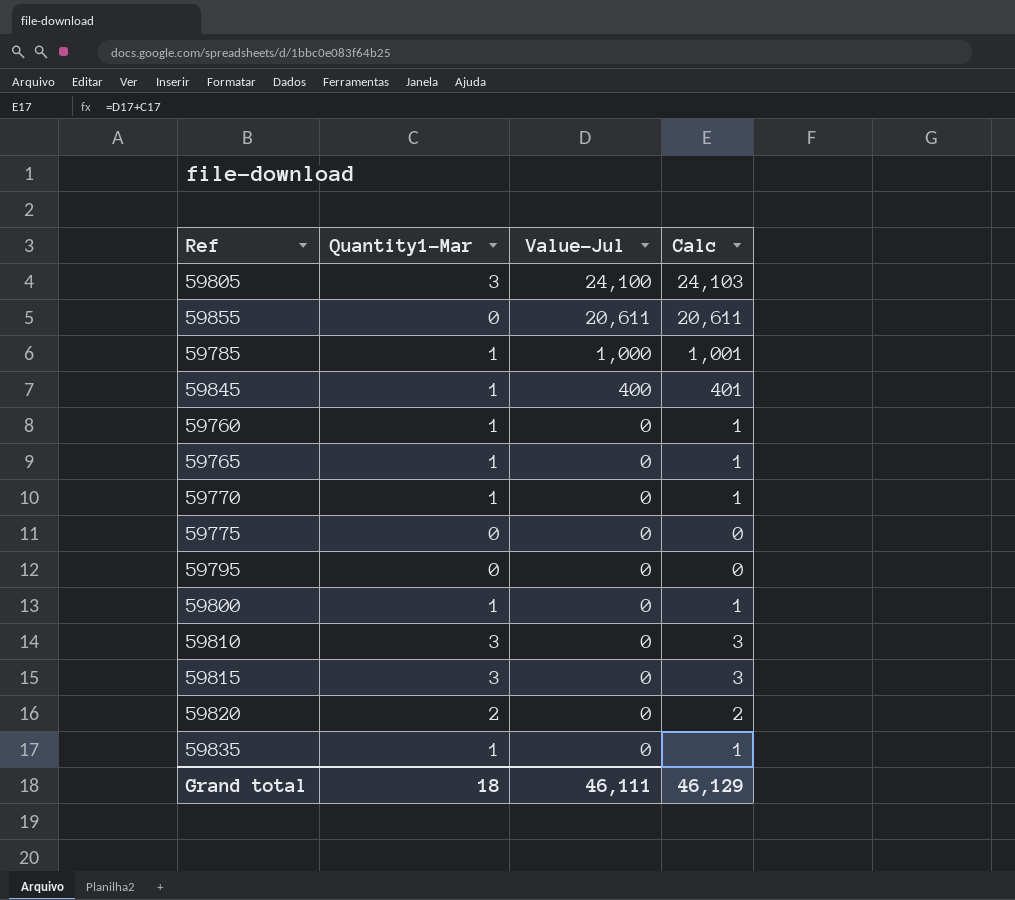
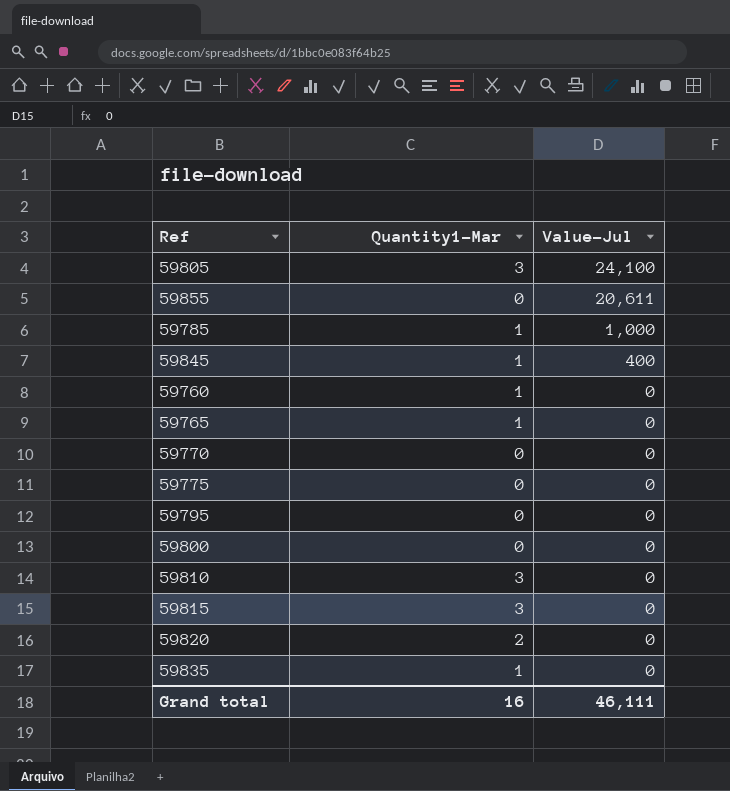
column Calc | formula: [Quantity1-Mar] + [Value-Jul] -> none
59770 | Quantity1-Mar: 1 -> 0
59800 | Quantity1-Mar: 1 -> 0
Grand total | Quantity1-Mar: 18 -> 16

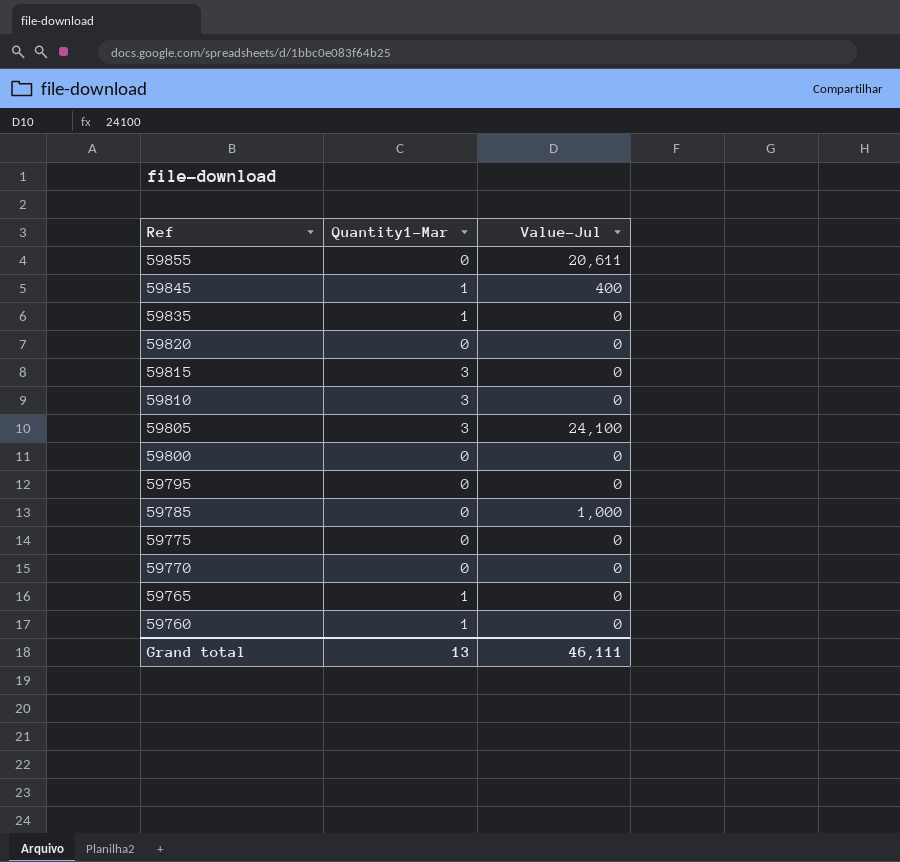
row order: Value-Jul descending -> Ref descending
59820 | Quantity1-Mar: 2 -> 0
59785 | Quantity1-Mar: 1 -> 0
Grand total | Quantity1-Mar: 16 -> 13

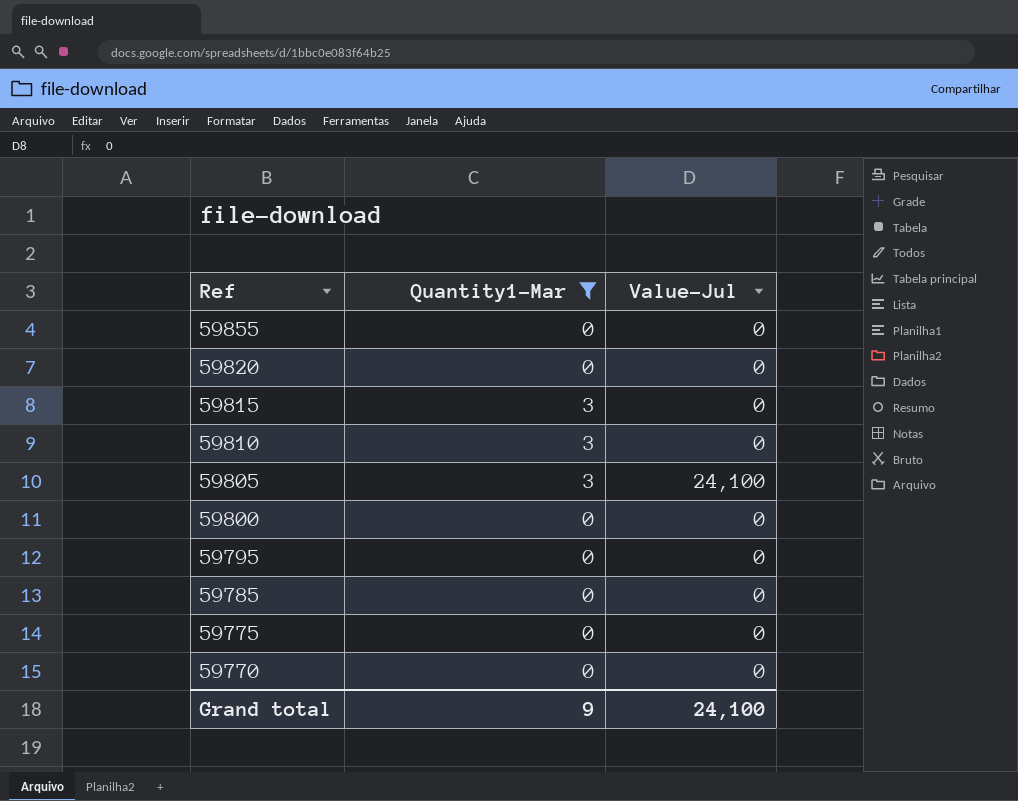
filter: none -> Quantity1-Mar != 1
59855 | Value-Jul: 20,611 -> 0
59785 | Value-Jul: 1,000 -> 0
Grand total | Quantity1-Mar: 13 -> 9
Grand total | Value-Jul: 46,111 -> 24,100

